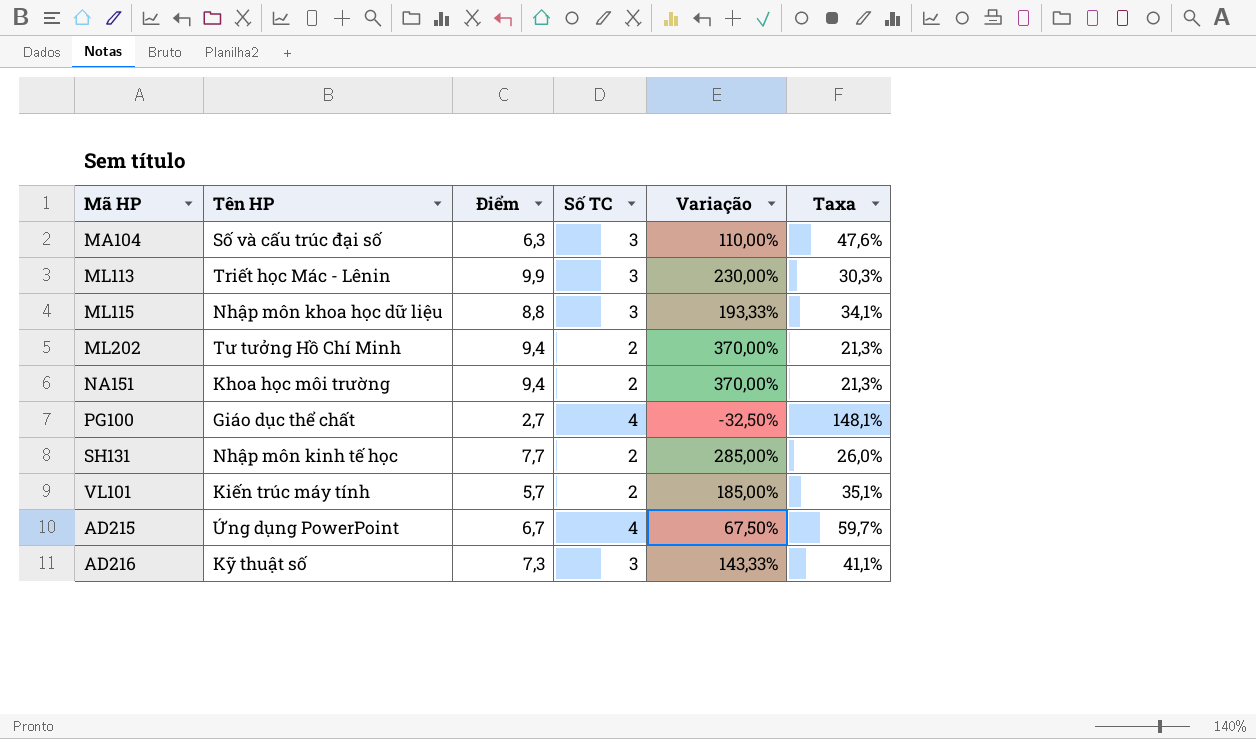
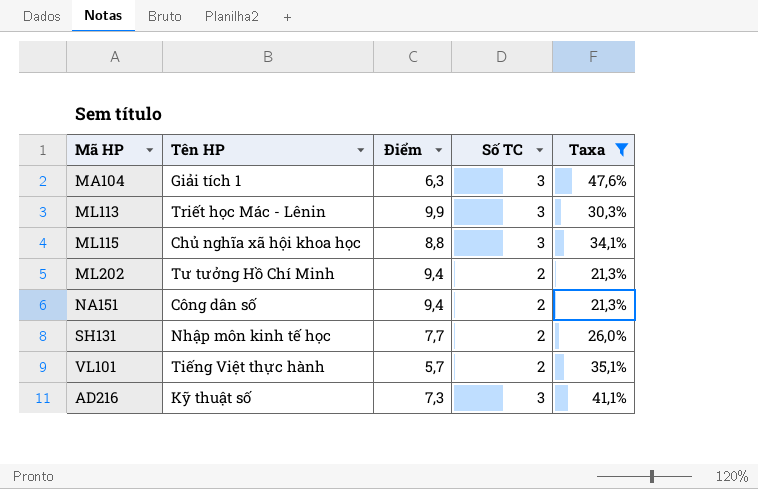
filter: none -> Taxa <= 47,6%
column Variação | formula: ([Điểm] - [Số TC]) / [Số TC] -> none
MA104 | Tên HP: Số và cấu trúc đại số -> Giải tích 1
ML115 | Tên HP: Nhập môn khoa học dữ liệu -> Chủ nghĩa xã hội khoa học
NA151 | Tên HP: Khoa học môi trường -> Công dân số
VL101 | Tên HP: Kiến trúc máy tính -> Tiếng Việt thực hành

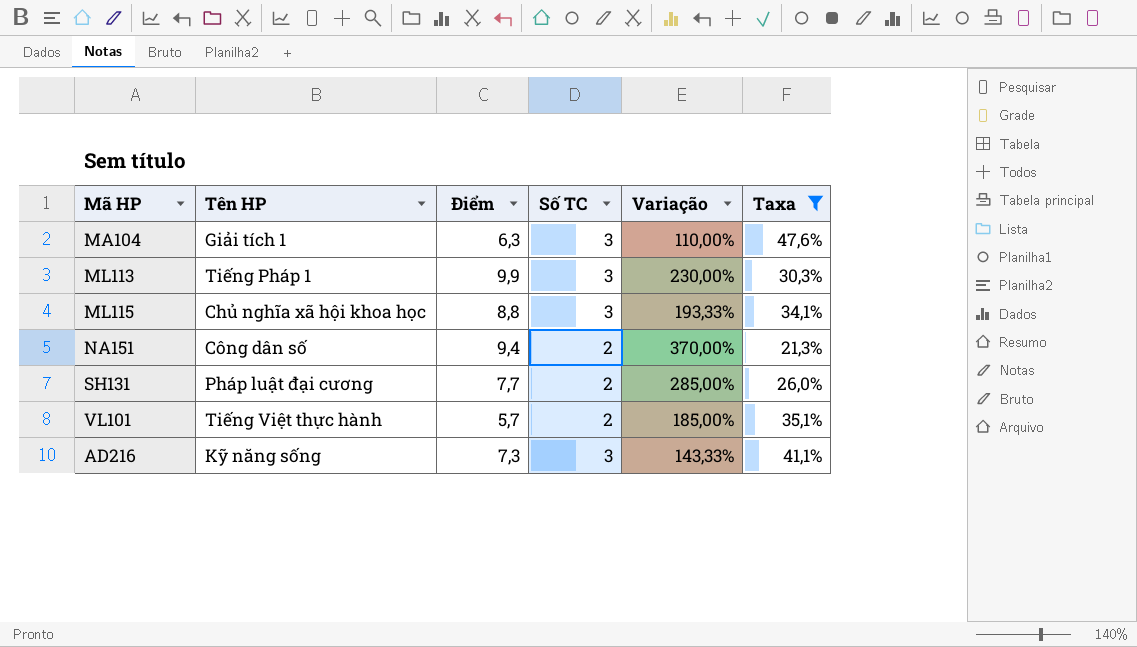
column Variação | formula: none -> ([Điểm] - [Số TC]) / [Số TC]
row ML202: Tư tưởng Hồ Chí Minh | 9,4 | 2 | 21,3% -> none
ML113 | Tên HP: Triết học Mác - Lênin -> Tiếng Pháp 1
SH131 | Tên HP: Nhập môn kinh tế học -> Pháp luật đại cương
AD216 | Tên HP: Kỹ thuật số -> Kỹ năng sống

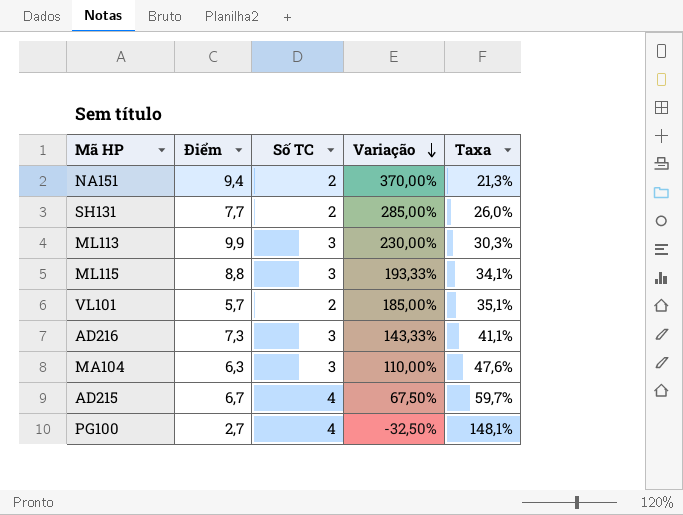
filter: Taxa <= 47,6% -> none
row order: none -> Variação descending
column Tên HP | position: 2 -> none

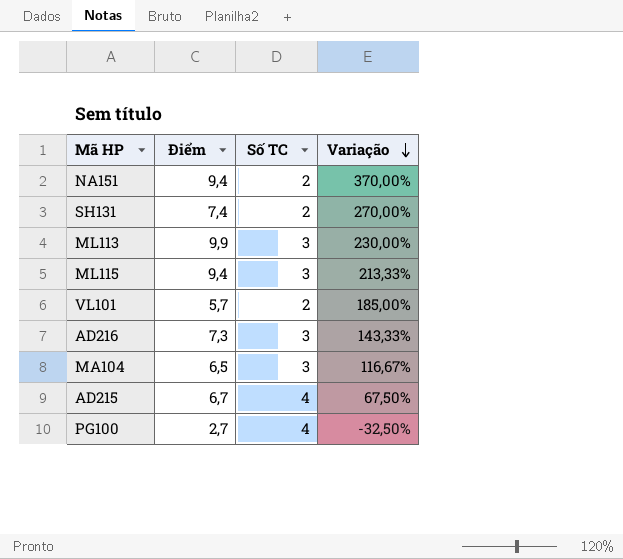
column Taxa | formula: [Số TC] / [Điểm] -> none
SH131 | Điểm: 7,7 -> 7,4
SH131 | Variação: 285,00% -> 270,00%
ML115 | Điểm: 8,8 -> 9,4
ML115 | Variação: 193,33% -> 213,33%
MA104 | Điểm: 6,3 -> 6,5
MA104 | Variação: 110,00% -> 116,67%

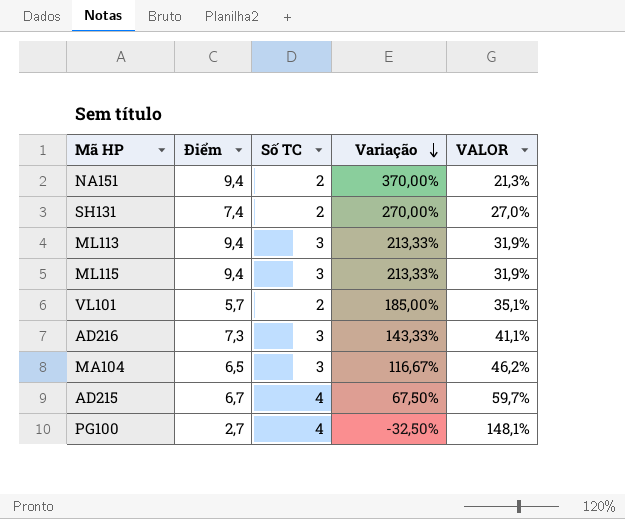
column VALOR | formula: none -> [Số TC] / [Điểm]
ML113 | Điểm: 9,9 -> 9,4
ML113 | Variação: 230,00% -> 213,33%

